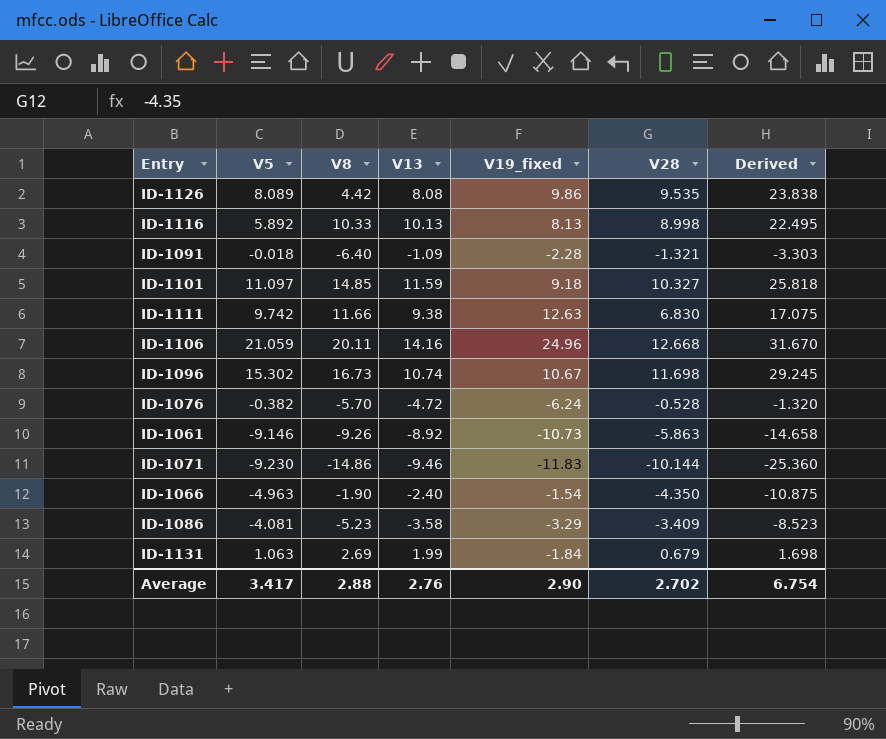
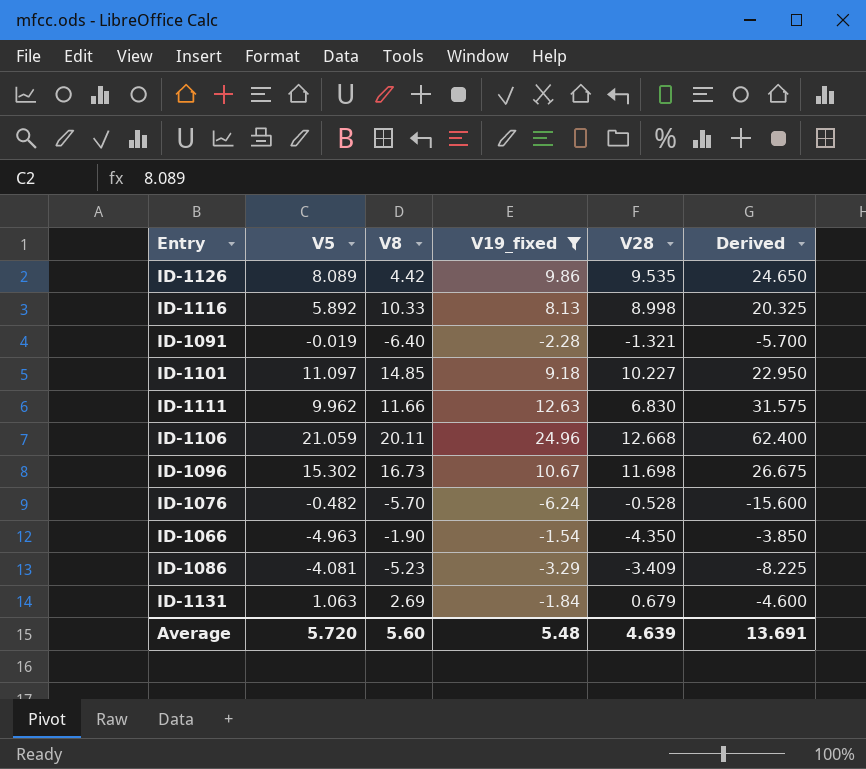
filter: none -> V19_fixed >= -6.24
column V13 | position: 4 -> none
column Derived | formula: [V28] * 2.5 -> [V19_fixed] * 2.5
ID-1091 | V5: -0.018 -> -0.019
ID-1101 | V28: 10.327 -> 10.227
ID-1111 | V5: 9.742 -> 9.962
ID-1076 | V5: -0.382 -> -0.482
Average | V5: 3.417 -> 5.720
Average | V8: 2.88 -> 5.60
Average | V19_fixed: 2.90 -> 5.48
Average | V28: 2.702 -> 4.639
Average | Derived: 6.754 -> 13.691

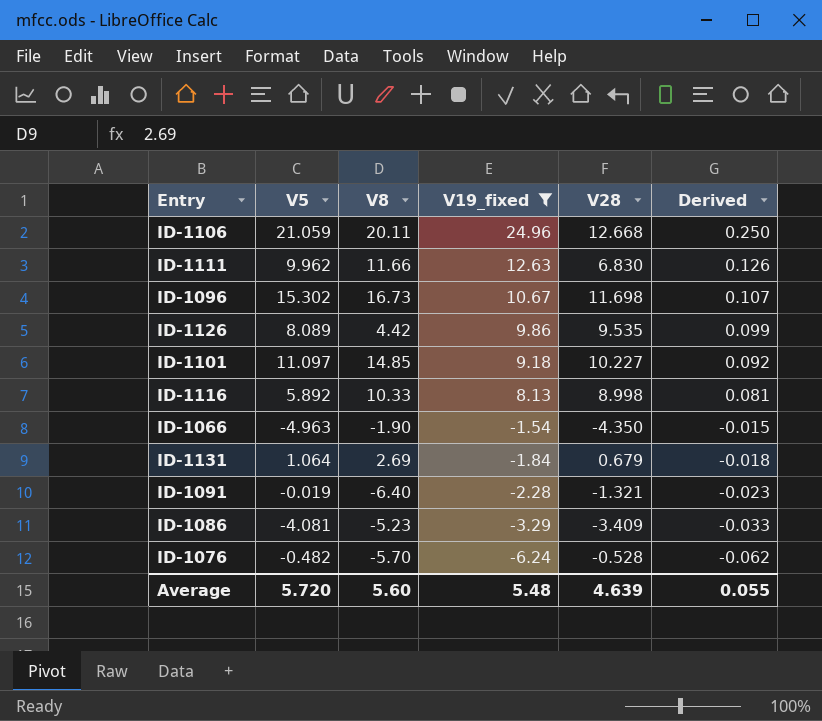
row order: none -> V19_fixed descending
column Derived | formula: [V19_fixed] * 2.5 -> [V19_fixed] * 0.01
ID-1131 | V5: 1.063 -> 1.064
Average | Derived: 13.691 -> 0.055

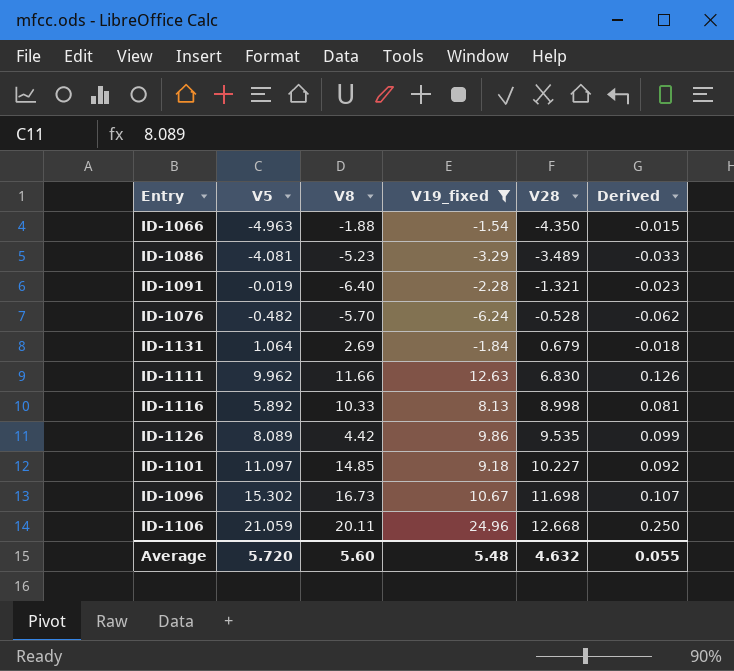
row order: V19_fixed descending -> V28 ascending
ID-1066 | V8: -1.90 -> -1.88
ID-1086 | V28: -3.409 -> -3.489
Average | V28: 4.639 -> 4.632

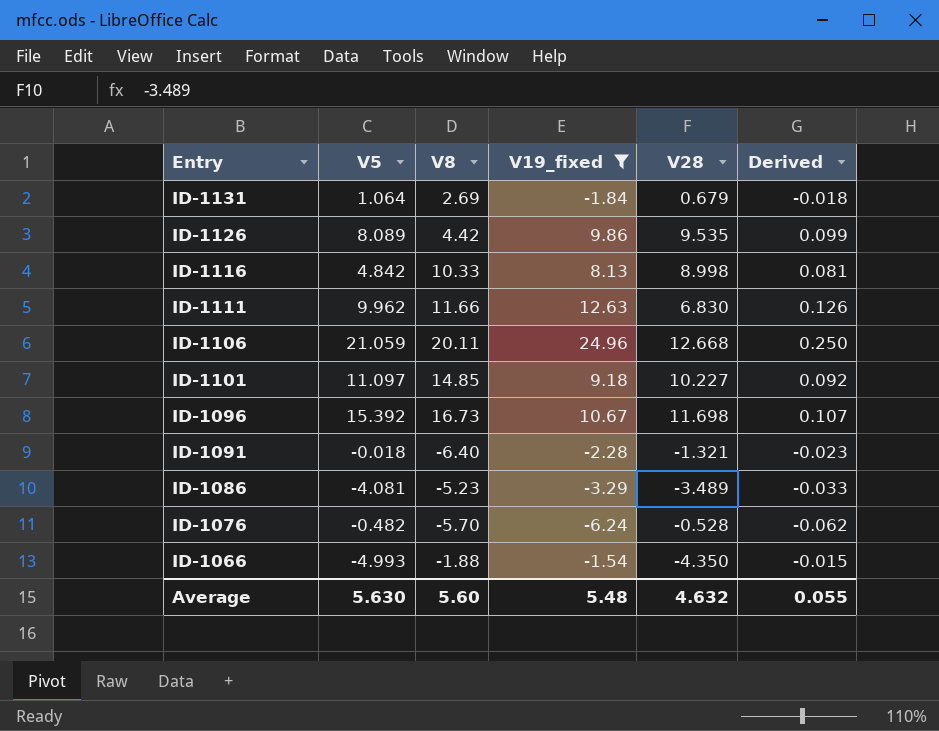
row order: V28 ascending -> Entry descending
ID-1116 | V5: 5.892 -> 4.842
ID-1096 | V5: 15.302 -> 15.392
ID-1091 | V5: -0.019 -> -0.018
ID-1066 | V5: -4.963 -> -4.993
Average | V5: 5.720 -> 5.630

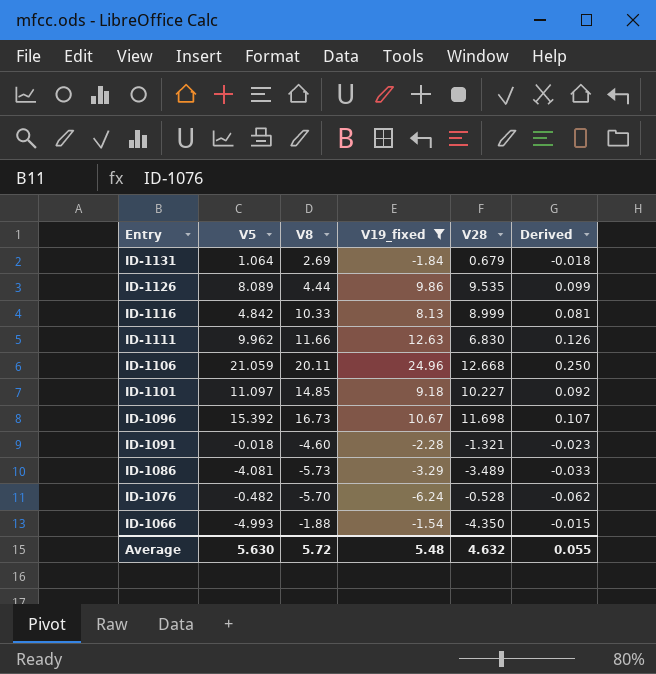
ID-1126 | V8: 4.42 -> 4.44
ID-1116 | V28: 8.998 -> 8.999
ID-1091 | V8: -6.40 -> -4.60
ID-1086 | V8: -5.23 -> -5.73
Average | V8: 5.60 -> 5.72

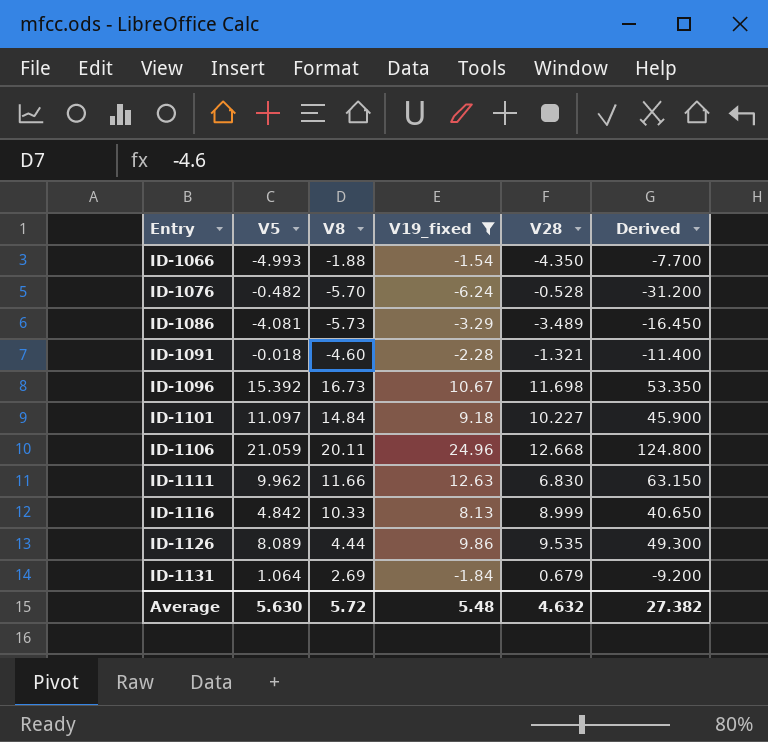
row order: Entry descending -> Entry ascending
column Derived | formula: [V19_fixed] * 0.01 -> [V19_fixed] * 5
ID-1101 | V8: 14.85 -> 14.84
Average | Derived: 0.055 -> 27.382

